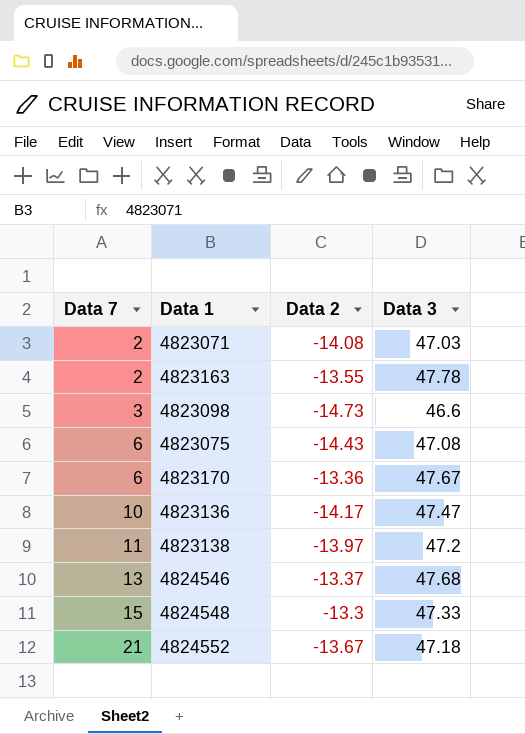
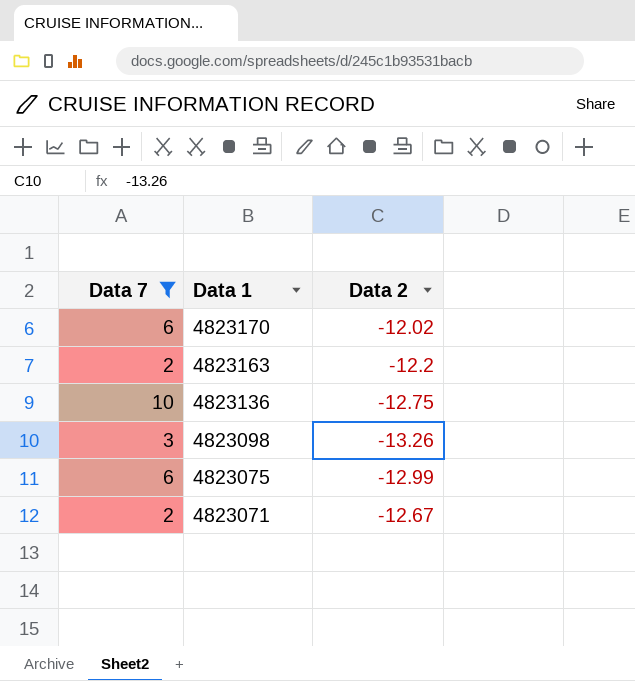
filter: none -> Data 7 <= 10
row order: Data 7 ascending -> Data 1 descending
column Data 3 | position: 4 -> none
4823170 | Data 2: -13.36 -> -12.02
4823163 | Data 2: -13.55 -> -12.2
4823136 | Data 2: -14.17 -> -12.75
4823098 | Data 2: -14.73 -> -13.26
4823075 | Data 2: -14.43 -> -12.99
4823071 | Data 2: -14.08 -> -12.67

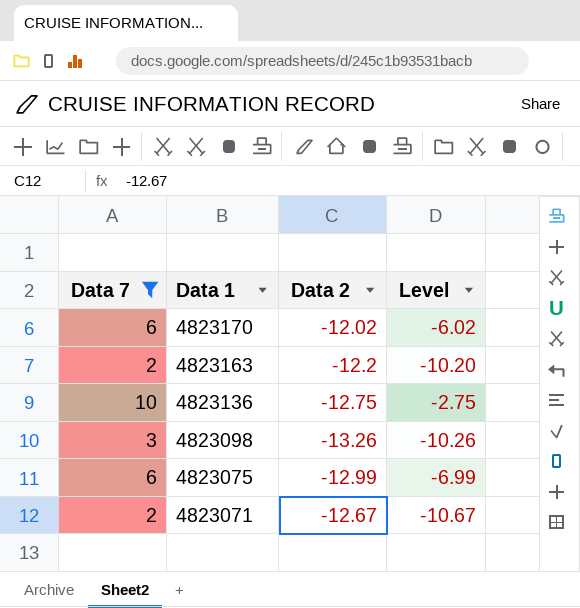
column Level | formula: none -> [Data 7] + [Data 2]

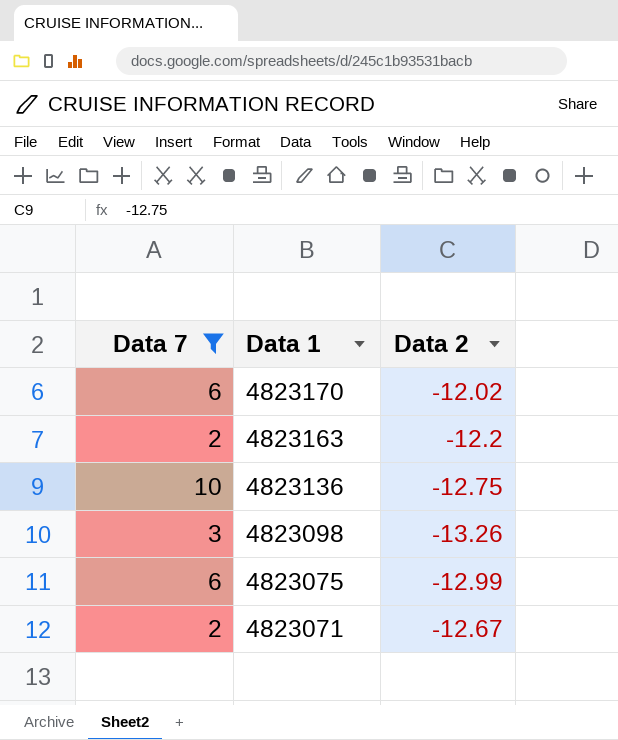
column Level | formula: [Data 7] + [Data 2] -> none

